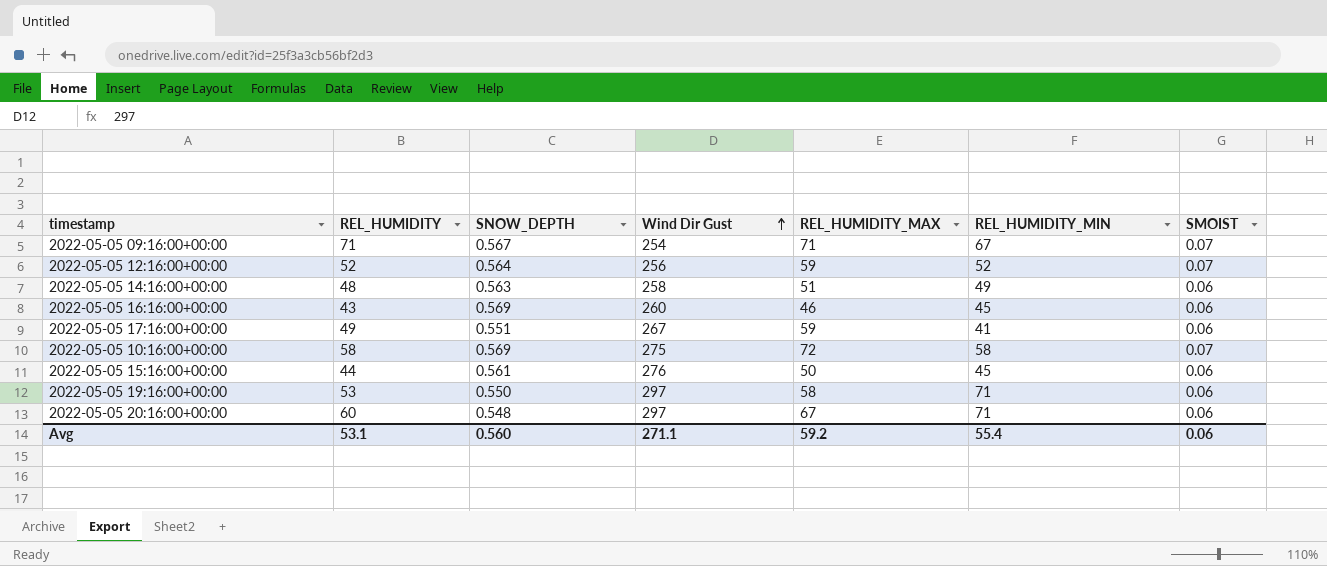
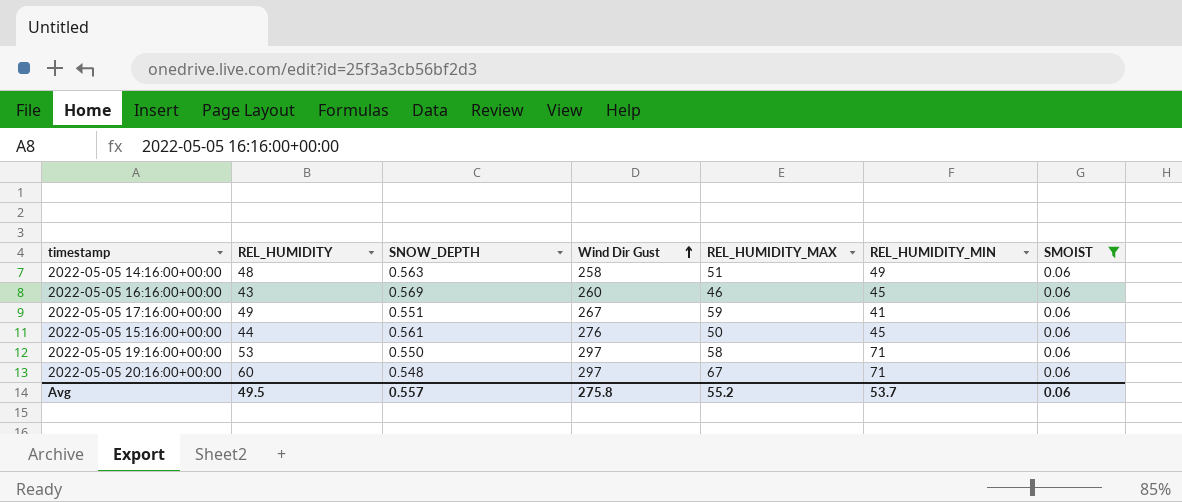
filter: none -> SMOIST = 0.06
Avg | REL_HUMIDITY: 53.1 -> 49.5
Avg | SNOW_DEPTH: 0.560 -> 0.557
Avg | Wind Dir Gust: 271.1 -> 275.8
Avg | REL_HUMIDITY_MAX: 59.2 -> 55.2
Avg | REL_HUMIDITY_MIN: 55.4 -> 53.7

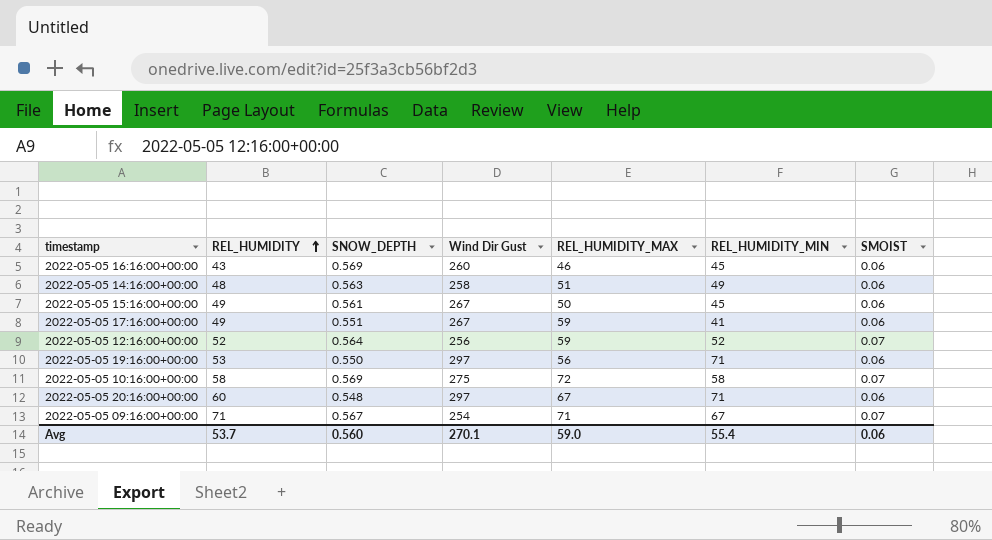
filter: SMOIST = 0.06 -> none
row order: Wind Dir Gust ascending -> REL_HUMIDITY ascending
2022-05-05 15:16:00+00:00 | REL_HUMIDITY: 44 -> 49
2022-05-05 15:16:00+00:00 | Wind Dir Gust: 276 -> 267
2022-05-05 19:16:00+00:00 | REL_HUMIDITY_MAX: 58 -> 56
Avg | REL_HUMIDITY: 49.5 -> 53.7
Avg | SNOW_DEPTH: 0.557 -> 0.560
Avg | Wind Dir Gust: 275.8 -> 270.1
Avg | REL_HUMIDITY_MAX: 55.2 -> 59.0
Avg | REL_HUMIDITY_MIN: 53.7 -> 55.4

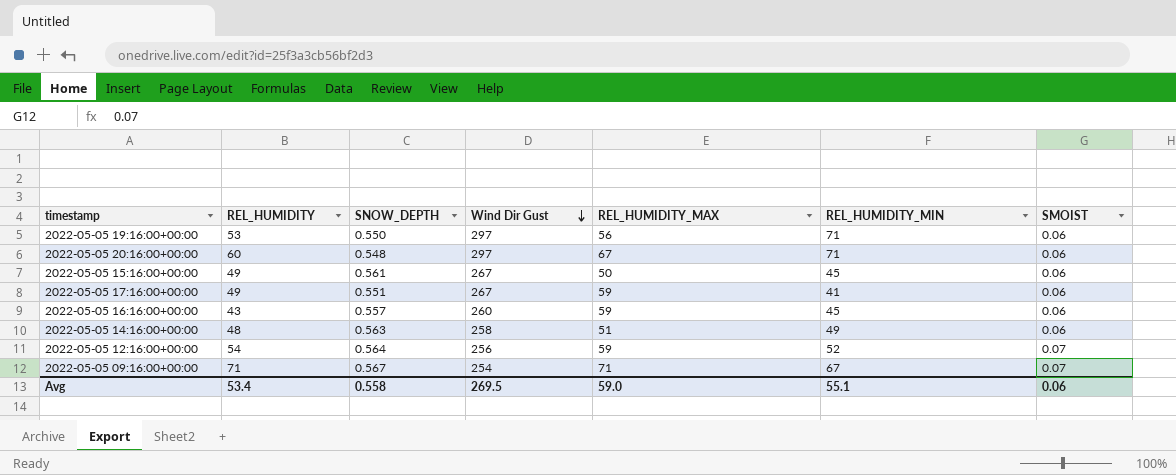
row order: REL_HUMIDITY ascending -> Wind Dir Gust descending
row 2022-05-05 10:16:00+00:00: 58 | 0.569 | 275 | 72 | 58 | 0.07 -> none
2022-05-05 16:16:00+00:00 | SNOW_DEPTH: 0.569 -> 0.557
2022-05-05 16:16:00+00:00 | REL_HUMIDITY_MAX: 46 -> 59
2022-05-05 12:16:00+00:00 | REL_HUMIDITY: 52 -> 54
Avg | REL_HUMIDITY: 53.7 -> 53.4
Avg | SNOW_DEPTH: 0.560 -> 0.558
Avg | Wind Dir Gust: 270.1 -> 269.5
Avg | REL_HUMIDITY_MIN: 55.4 -> 55.1

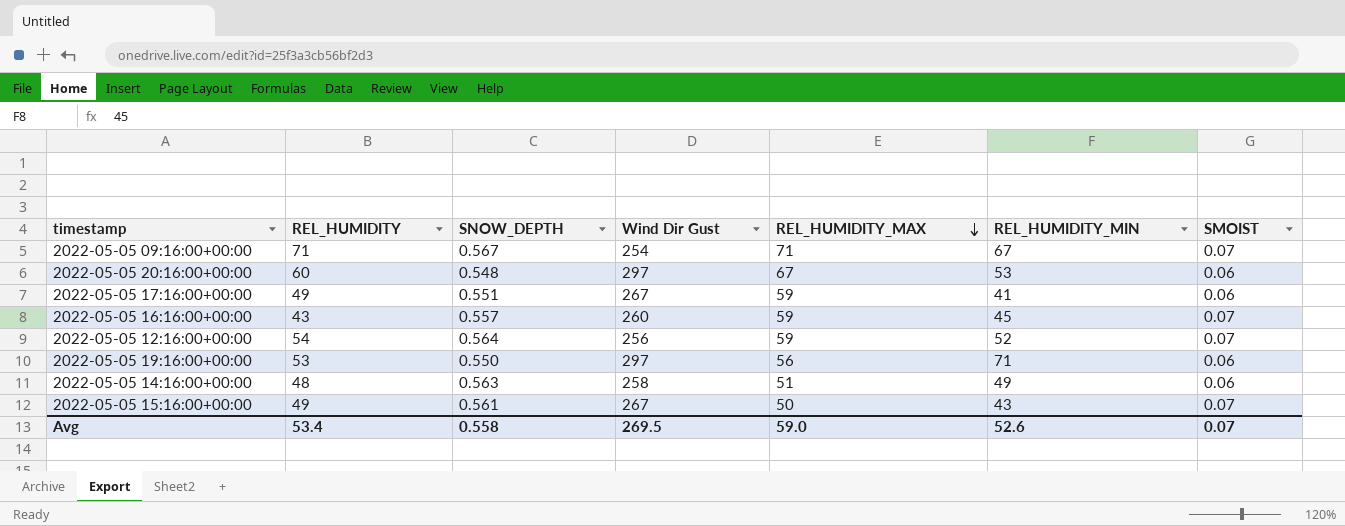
row order: Wind Dir Gust descending -> REL_HUMIDITY_MAX descending
2022-05-05 20:16:00+00:00 | REL_HUMIDITY_MIN: 71 -> 53
2022-05-05 16:16:00+00:00 | SMOIST: 0.06 -> 0.07
2022-05-05 15:16:00+00:00 | REL_HUMIDITY_MIN: 45 -> 43
2022-05-05 15:16:00+00:00 | SMOIST: 0.06 -> 0.07
Avg | REL_HUMIDITY_MIN: 55.1 -> 52.6
Avg | SMOIST: 0.06 -> 0.07

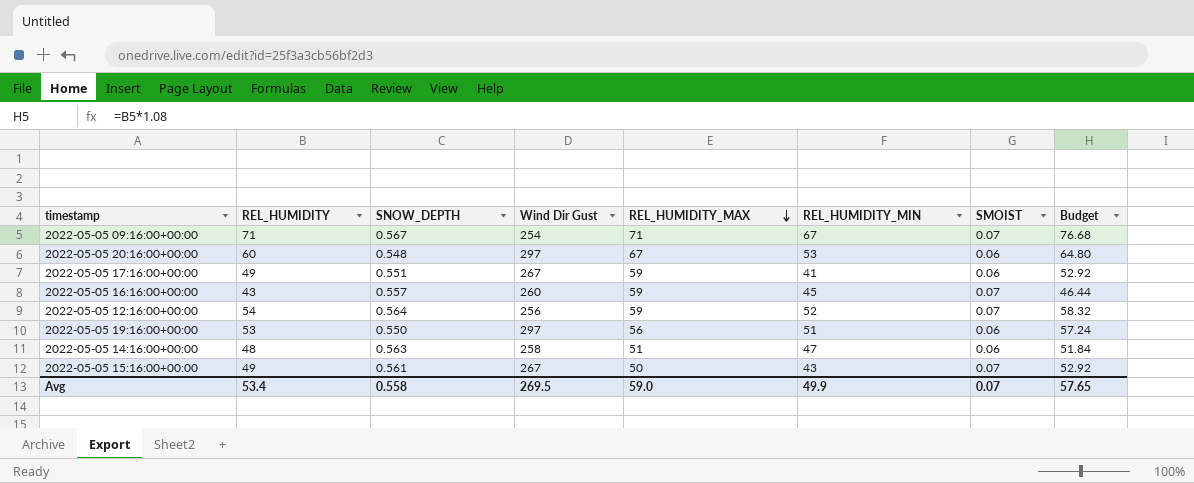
column Budget | formula: none -> [REL_HUMIDITY] * 1.08
2022-05-05 19:16:00+00:00 | REL_HUMIDITY_MIN: 71 -> 51
2022-05-05 14:16:00+00:00 | REL_HUMIDITY_MIN: 49 -> 47
Avg | REL_HUMIDITY_MIN: 52.6 -> 49.9

